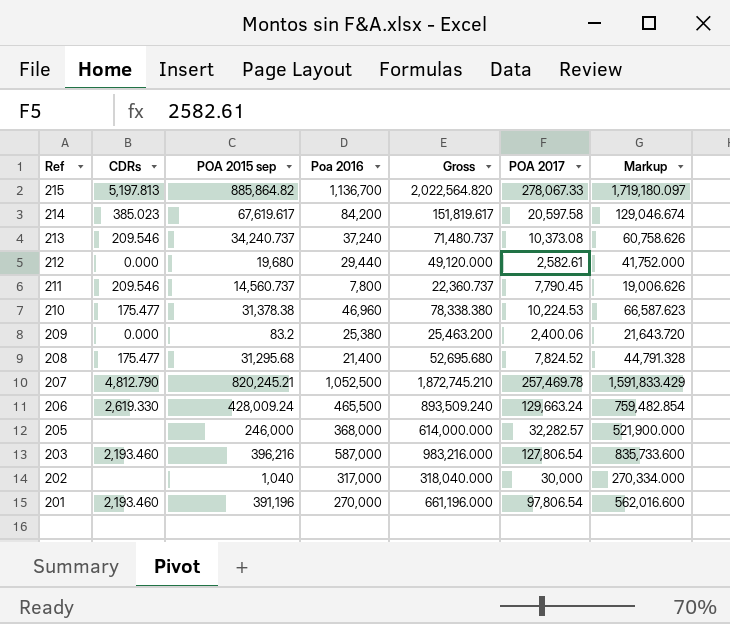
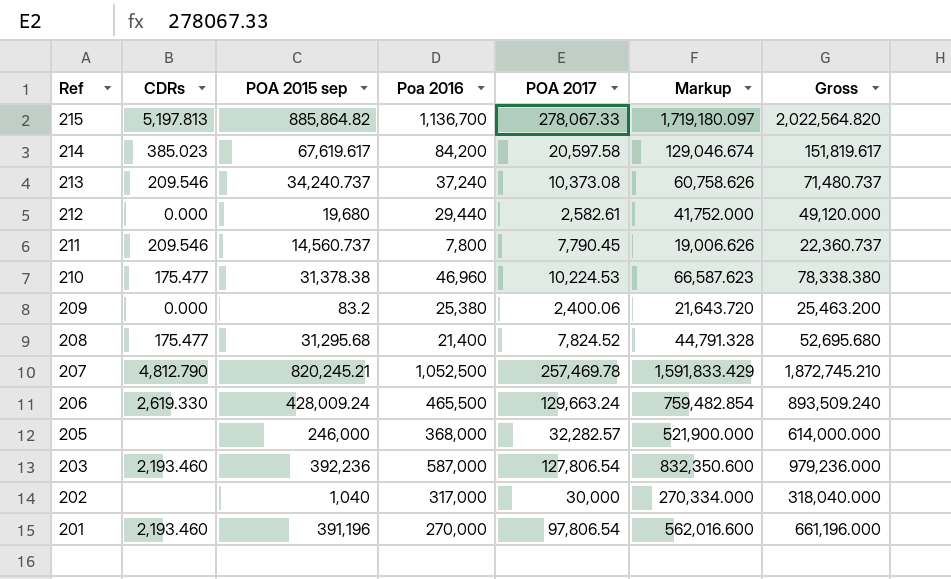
column Gross | position: 5 -> 7
203 | POA 2015 sep: 396,216 -> 392,236
203 | Markup: 835,733.600 -> 832,350.600
203 | Gross: 983,216.000 -> 979,236.000

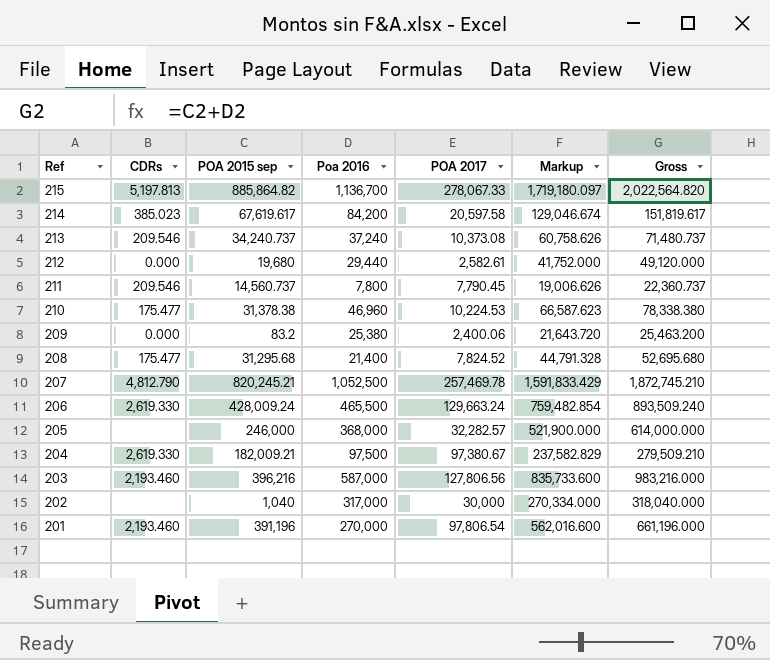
row 204: none -> 2,619.330 | 182,009.21 | 97,500 | 97,380.67 | 237,582.829 | 279,509.210
203 | POA 2015 sep: 392,236 -> 396,216
203 | POA 2017: 127,806.54 -> 127,806.56
203 | Markup: 832,350.600 -> 835,733.600
203 | Gross: 979,236.000 -> 983,216.000

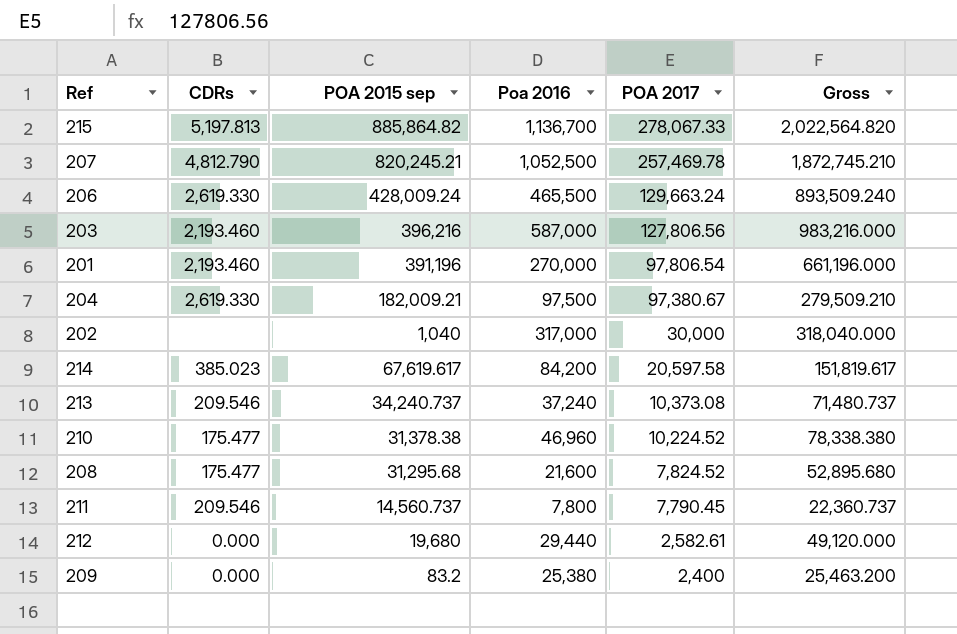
row order: Ref descending -> POA 2017 descending
column Markup | formula: [Gross] * 0.85 -> none
row 205: none | 246,000 | 368,000 | 32,282.57 | 521,900.000 | 614,000.000 -> none
210 | POA 2017: 10,224.53 -> 10,224.52
208 | Poa 2016: 21,400 -> 21,600
208 | Gross: 52,695.680 -> 52,895.680
209 | POA 2017: 2,400.06 -> 2,400

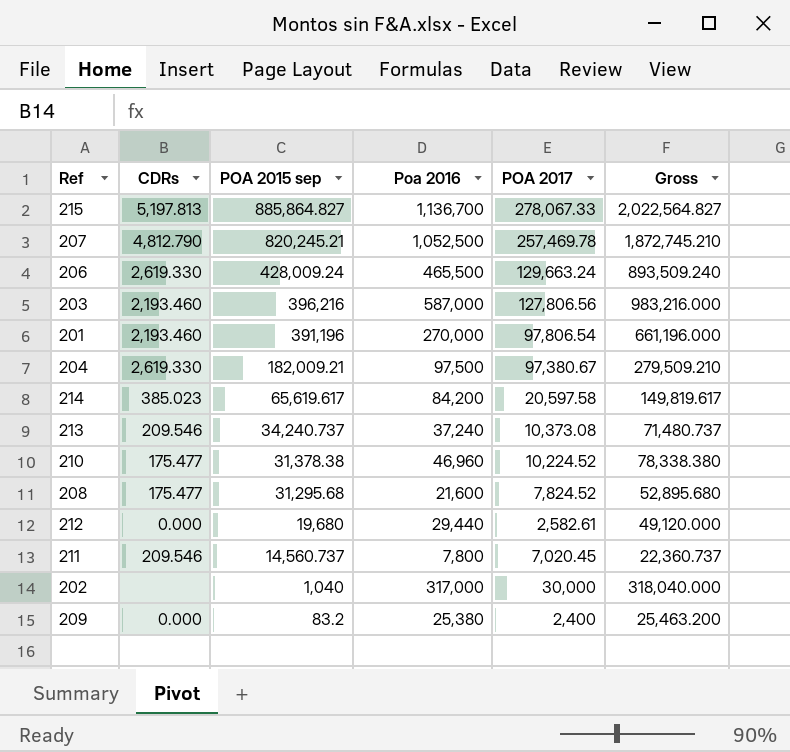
row order: POA 2017 descending -> POA 2015 sep descending
215 | POA 2015 sep: 885,864.82 -> 885,864.827
215 | Gross: 2,022,564.820 -> 2,022,564.827
214 | POA 2015 sep: 67,619.617 -> 65,619.617
214 | Gross: 151,819.617 -> 149,819.617
211 | POA 2017: 7,790.45 -> 7,020.45

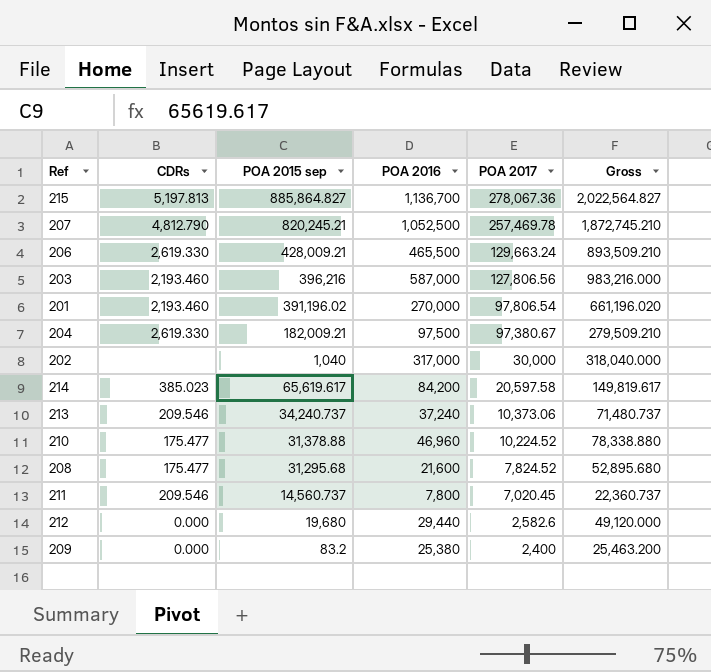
row order: POA 2015 sep descending -> POA 2017 descending
column name: Poa 2016 -> POA 2016
215 | POA 2017: 278,067.33 -> 278,067.36
206 | POA 2015 sep: 428,009.24 -> 428,009.21
206 | Gross: 893,509.240 -> 893,509.210
201 | POA 2015 sep: 391,196 -> 391,196.02
201 | Gross: 661,196.000 -> 661,196.020
213 | POA 2017: 10,373.08 -> 10,373.06
210 | POA 2015 sep: 31,378.38 -> 31,378.88
210 | Gross: 78,338.380 -> 78,338.880
212 | POA 2017: 2,582.61 -> 2,582.6

